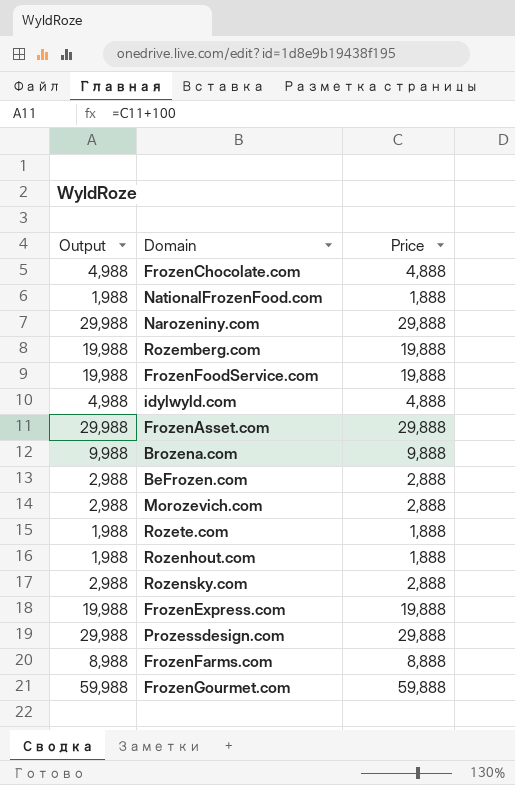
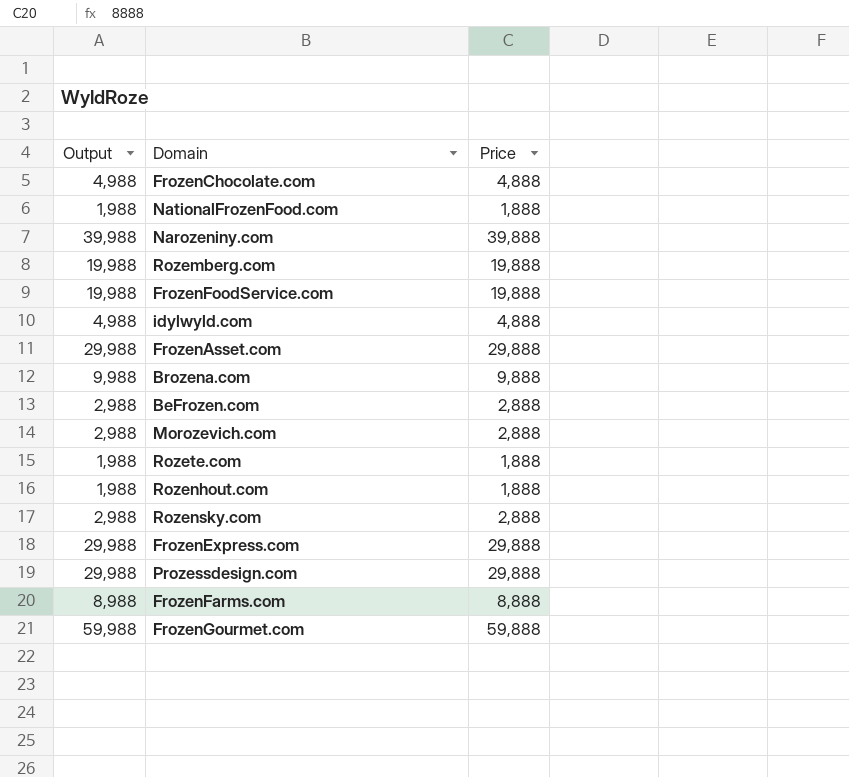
Narozeniny.com | Output: 29,988 -> 39,988
Narozeniny.com | Price: 29,888 -> 39,888
FrozenExpress.com | Output: 19,988 -> 29,988
FrozenExpress.com | Price: 19,888 -> 29,888

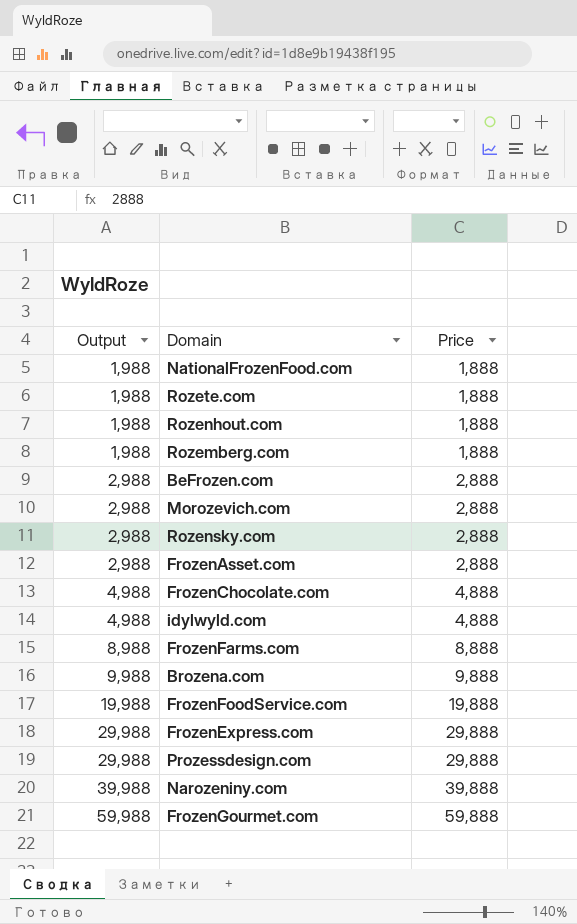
row order: none -> Output ascending
Rozemberg.com | Output: 19,988 -> 1,988
Rozemberg.com | Price: 19,888 -> 1,888
FrozenAsset.com | Output: 29,988 -> 2,988
FrozenAsset.com | Price: 29,888 -> 2,888

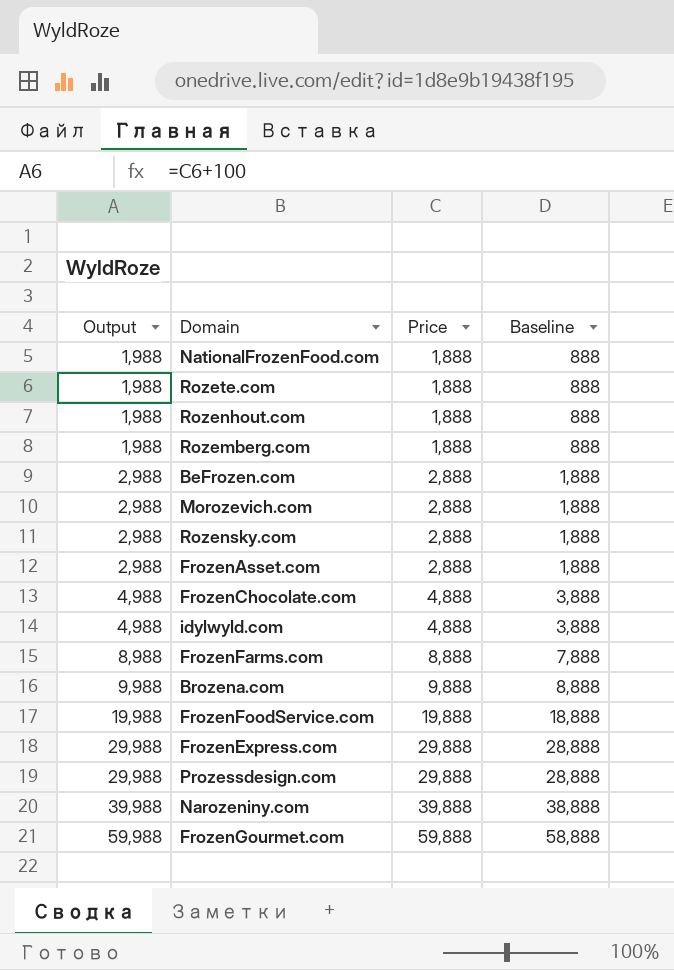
column Baseline | formula: none -> [Price] - 1000

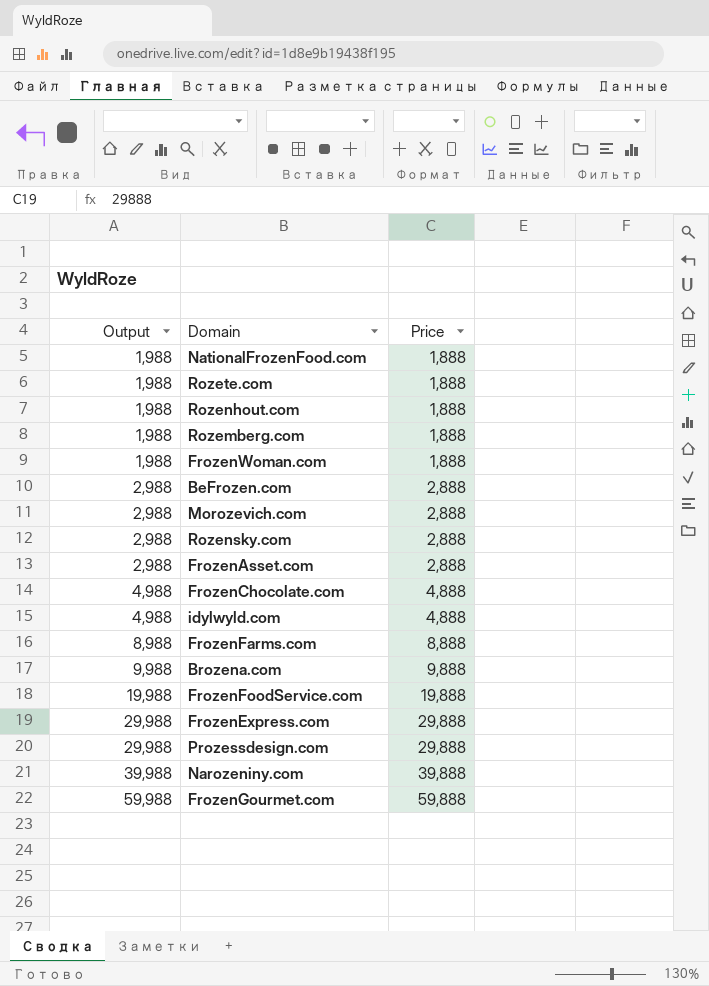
column Baseline | formula: [Price] - 1000 -> none
row FrozenWoman.com: none -> 1,988 | 1,888

